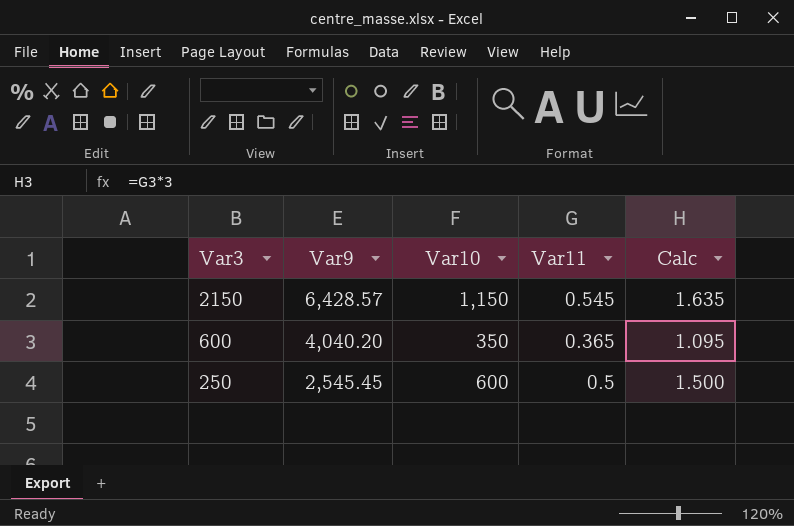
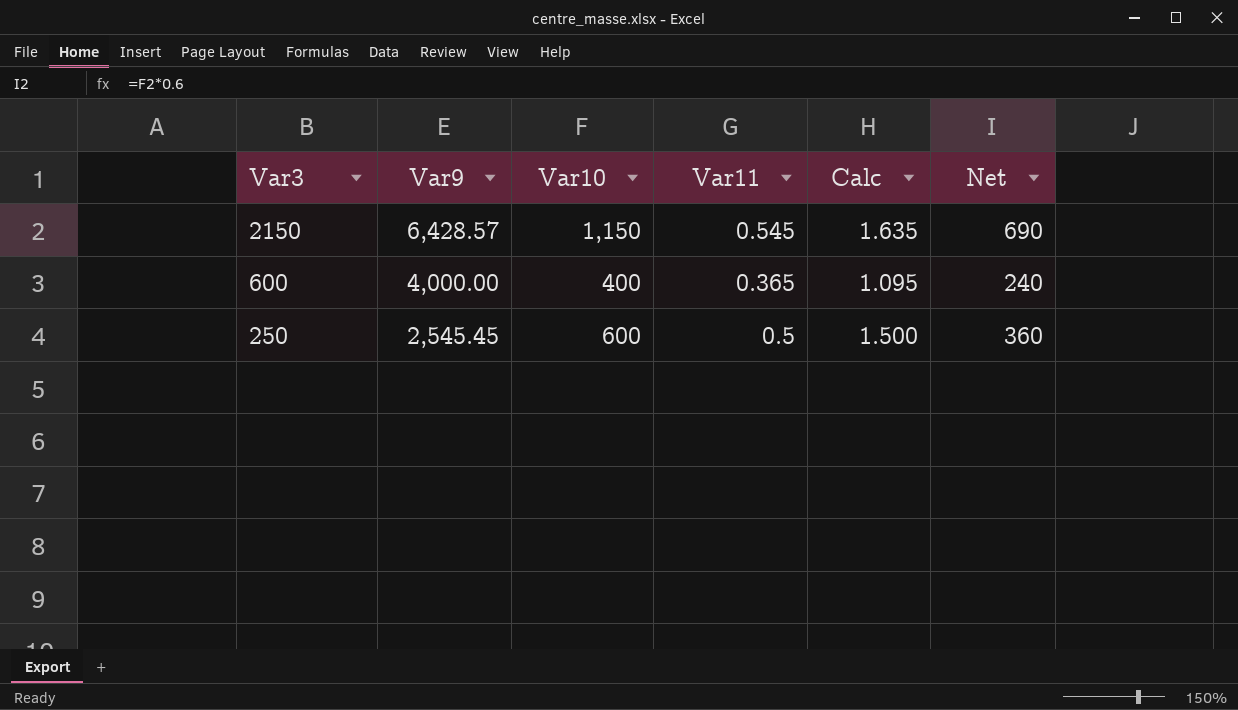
column Net | formula: none -> [Var10] * 0.6
600 | Var9: 4,040.20 -> 4,000.00
600 | Var10: 350 -> 400

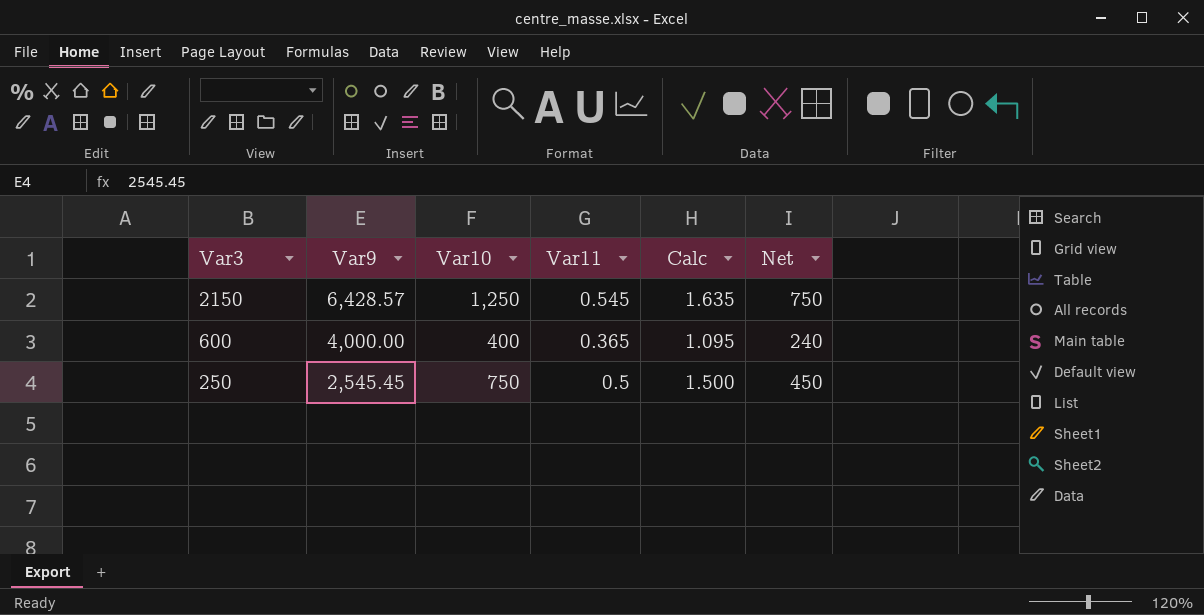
2150 | Var10: 1,150 -> 1,250
2150 | Net: 690 -> 750
250 | Var10: 600 -> 750
250 | Net: 360 -> 450

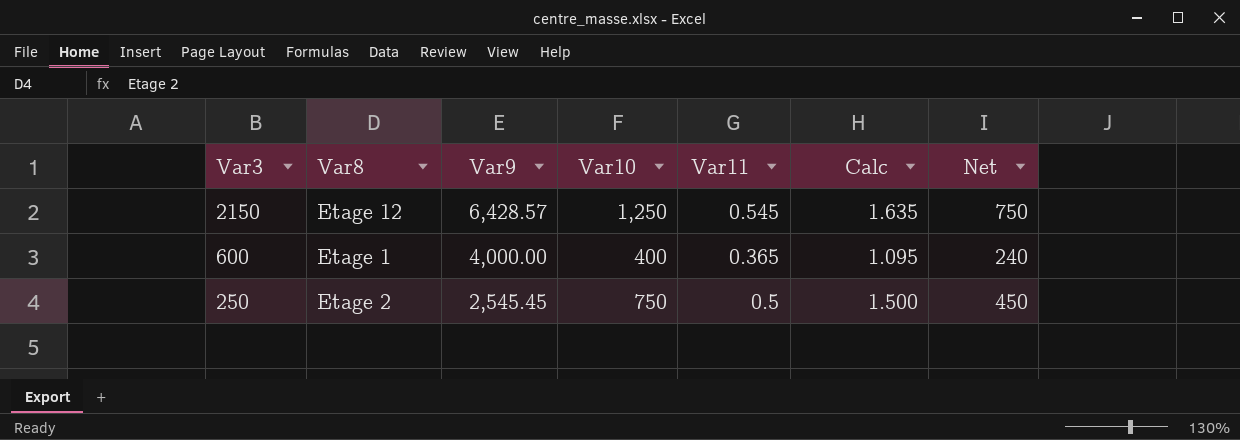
column Var8 | position: none -> 2

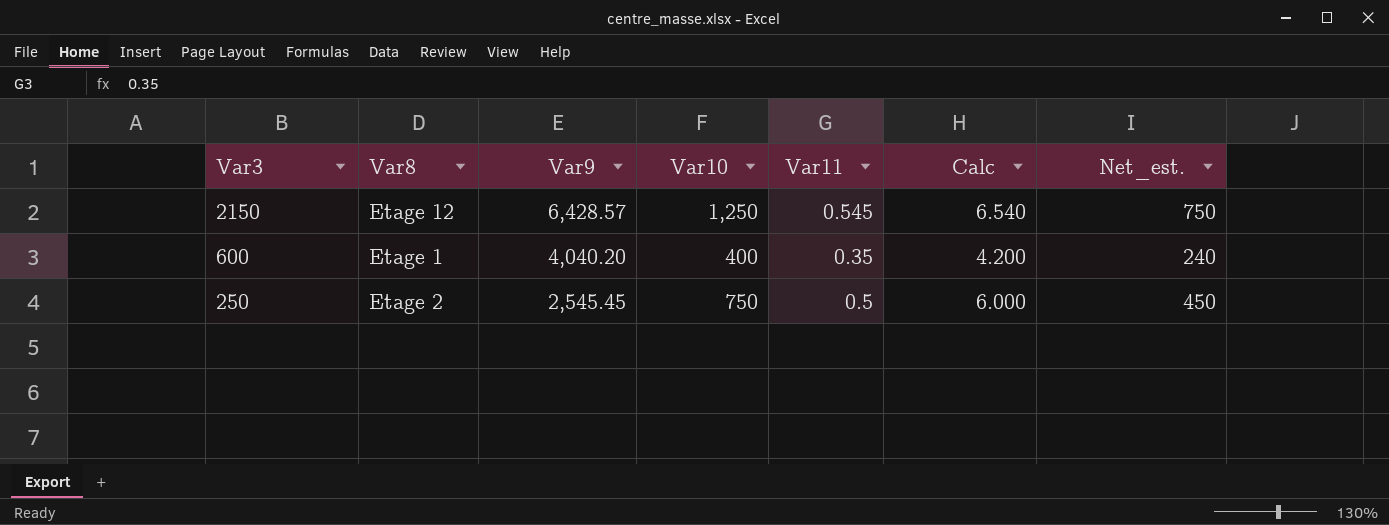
column Calc | formula: [Var11] * 3 -> [Var11] * 12
column name: Net -> Net_est.
600 | Var9: 4,000.00 -> 4,040.20
600 | Var11: 0.365 -> 0.35

